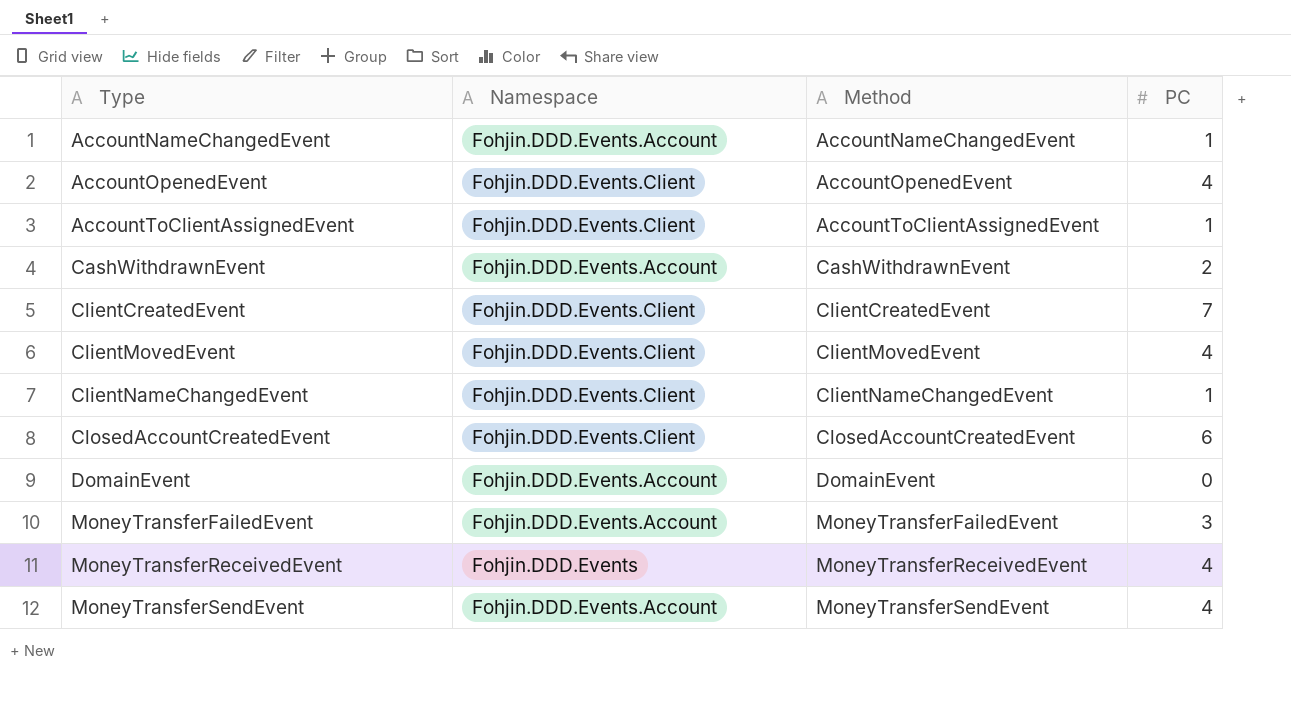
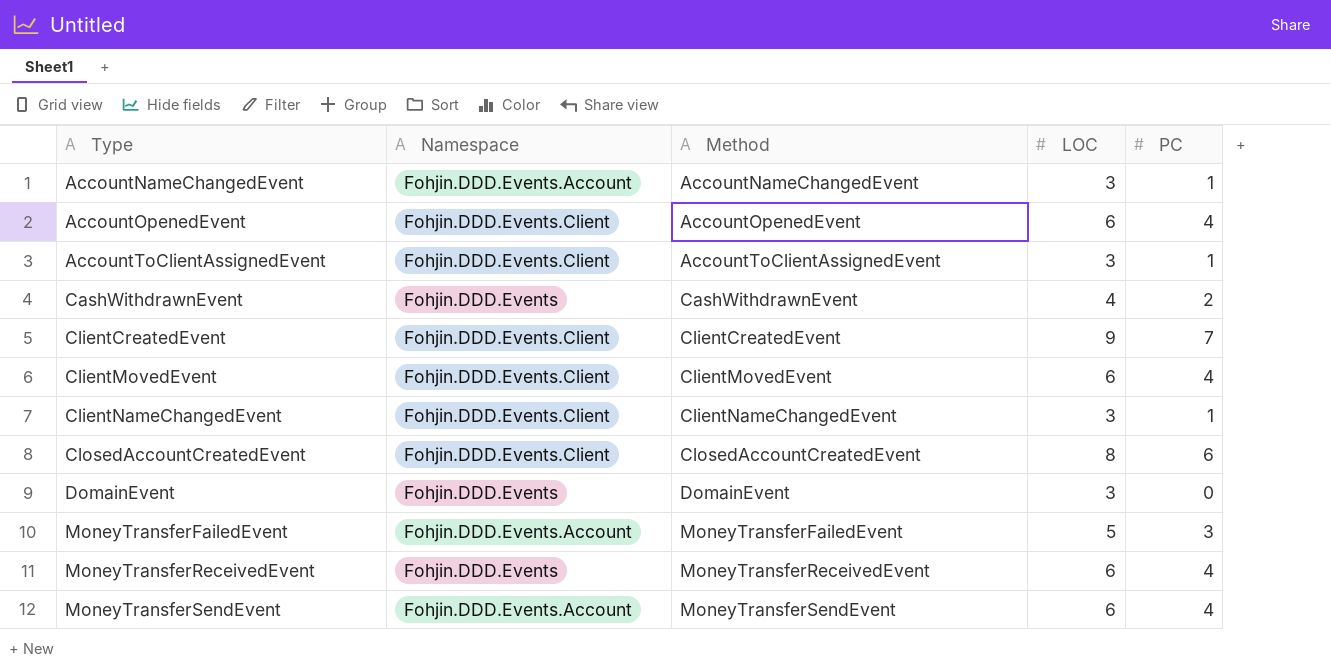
column LOC | position: none -> 4
CashWithdrawnEvent | Namespace: Fohjin.DDD.Events.Account -> Fohjin.DDD.Events
DomainEvent | Namespace: Fohjin.DDD.Events.Account -> Fohjin.DDD.Events

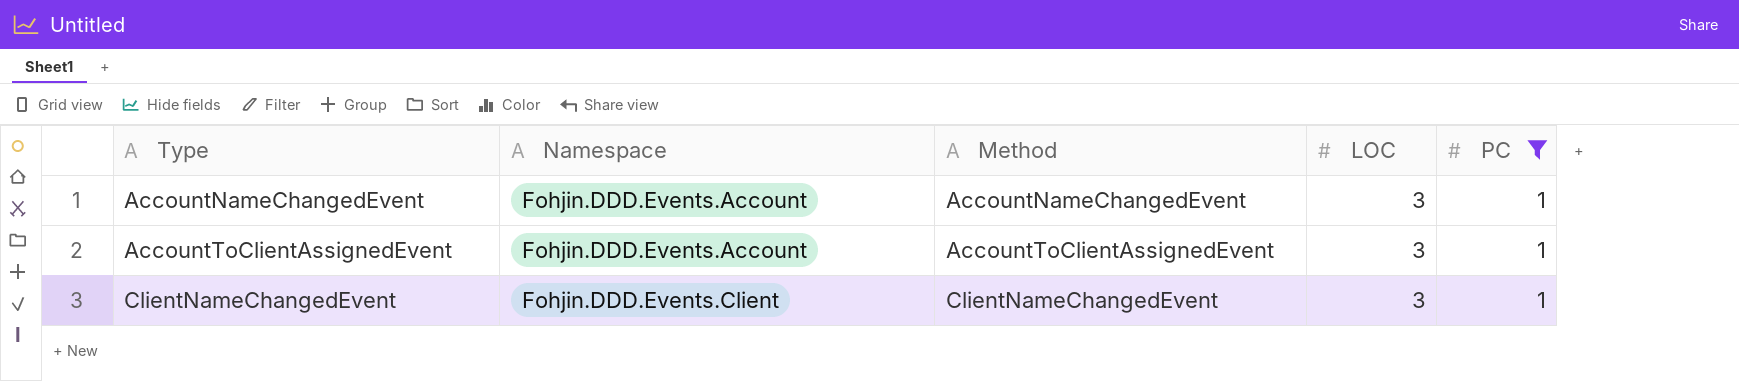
filter: none -> PC = 1
AccountToClientAssignedEvent | Namespace: Fohjin.DDD.Events.Client -> Fohjin.DDD.Events.Account

